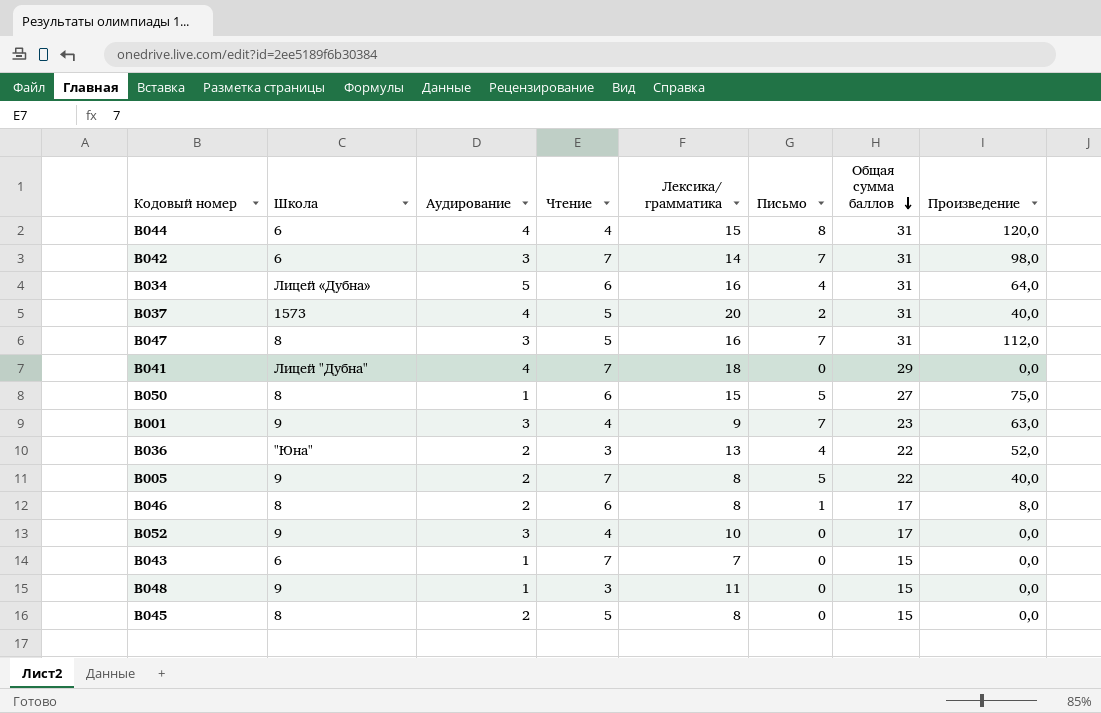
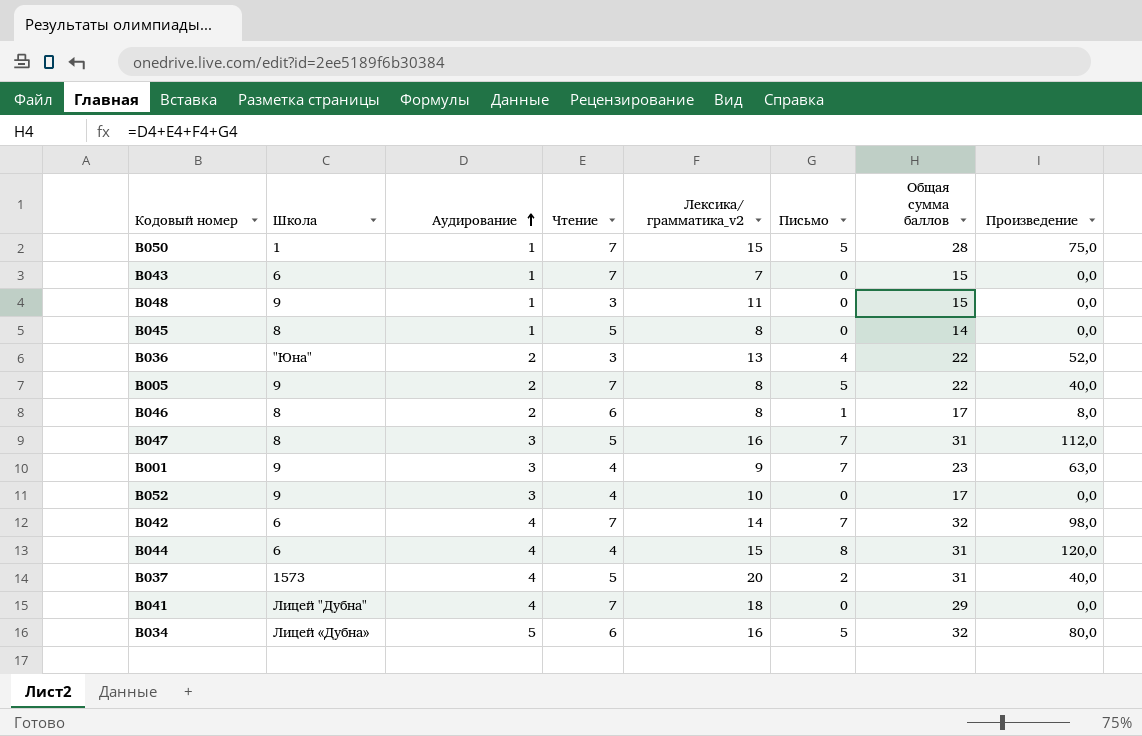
row order: Общая сумма баллов descending -> Аудирование ascending
column name: Лексика/ грамматика -> Лексика/ грамматика_v2
B050 | Школа: 8 -> 1
B050 | Чтение: 6 -> 7
B050 | Общая сумма баллов: 27 -> 28
B045 | Аудирование: 2 -> 1
B045 | Общая сумма баллов: 15 -> 14
B042 | Аудирование: 3 -> 4
B042 | Общая сумма баллов: 31 -> 32
B034 | Письмо: 4 -> 5
B034 | Общая сумма баллов: 31 -> 32
B034 | Произведение: 64,0 -> 80,0

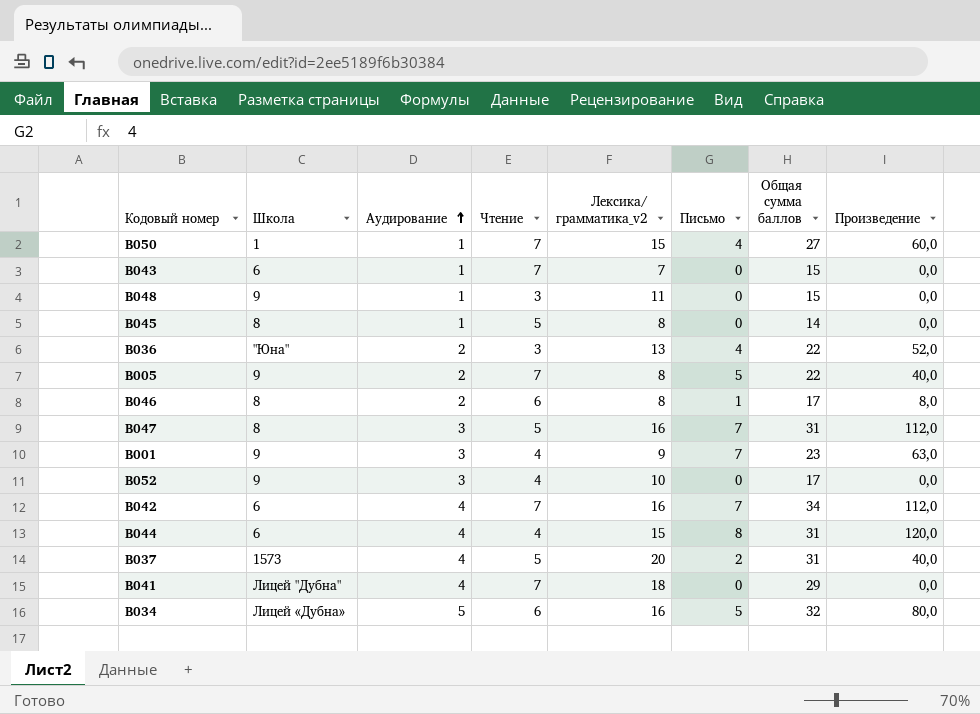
B050 | Письмо: 5 -> 4
B050 | Общая сумма баллов: 28 -> 27
B050 | Произведение: 75,0 -> 60,0
B042 | Лексика/ грамматика_v2: 14 -> 16
B042 | Общая сумма баллов: 32 -> 34
B042 | Произведение: 98,0 -> 112,0

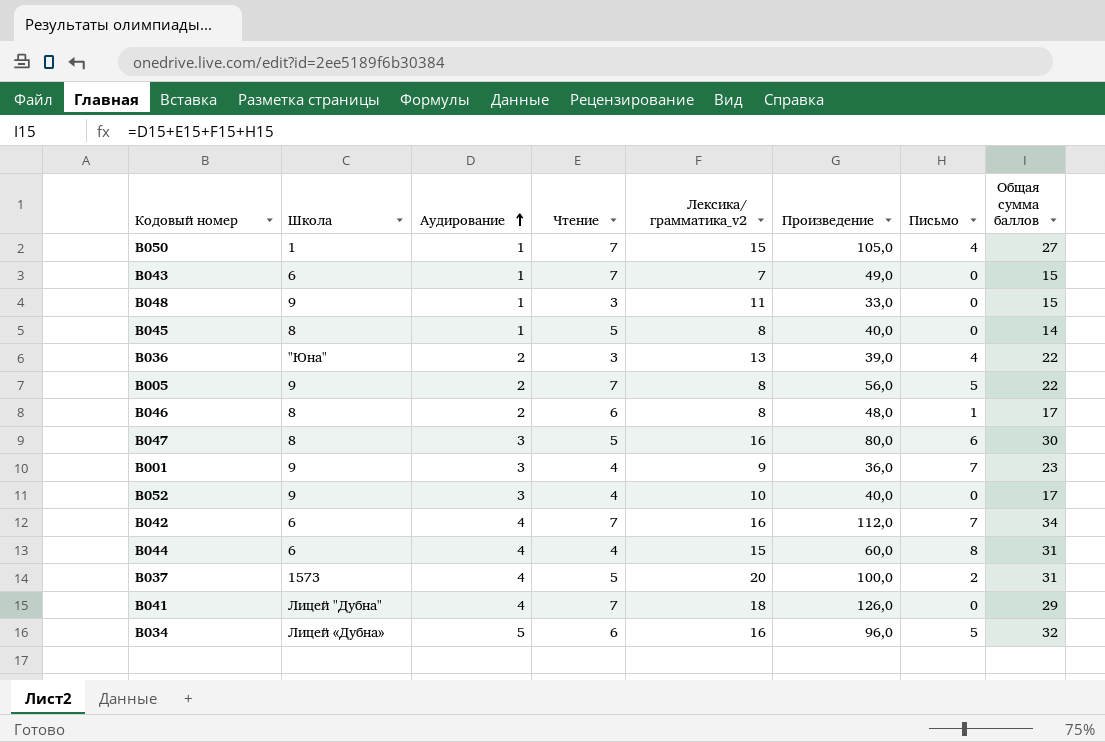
column Произведение | formula: [Лексика/ грамматика_v2] * [Письмо] -> [Чтение] * [Лексика/ грамматика_v2]
column Произведение | position: 8 -> 6
B047 | Письмо: 7 -> 6
B047 | Общая сумма баллов: 31 -> 30

